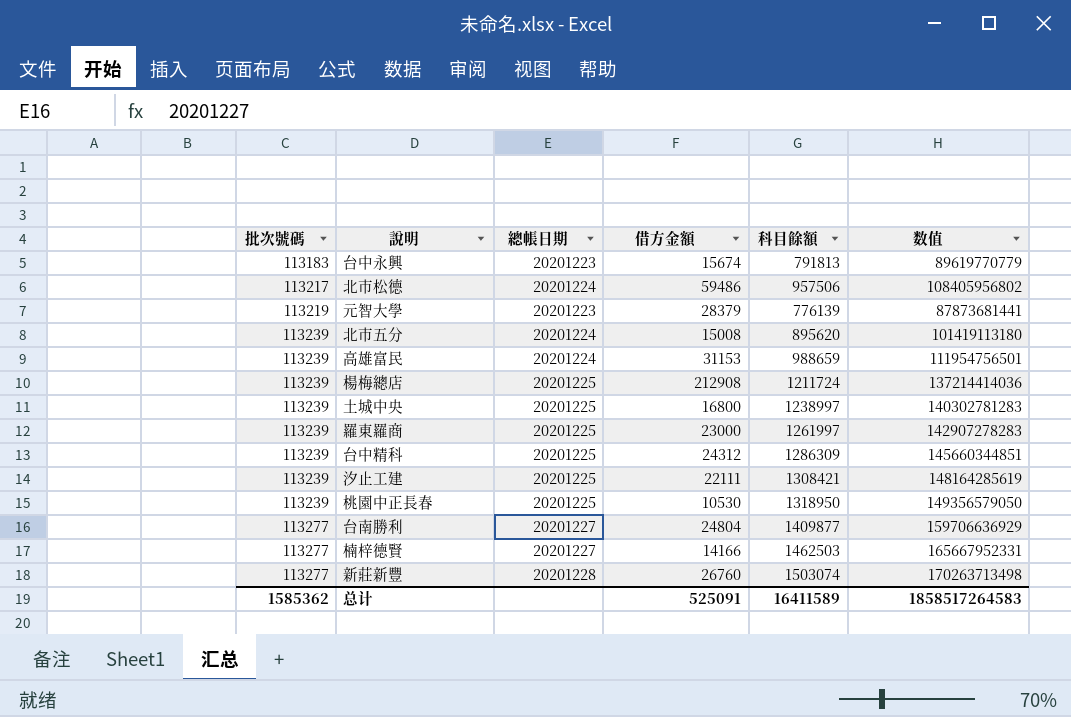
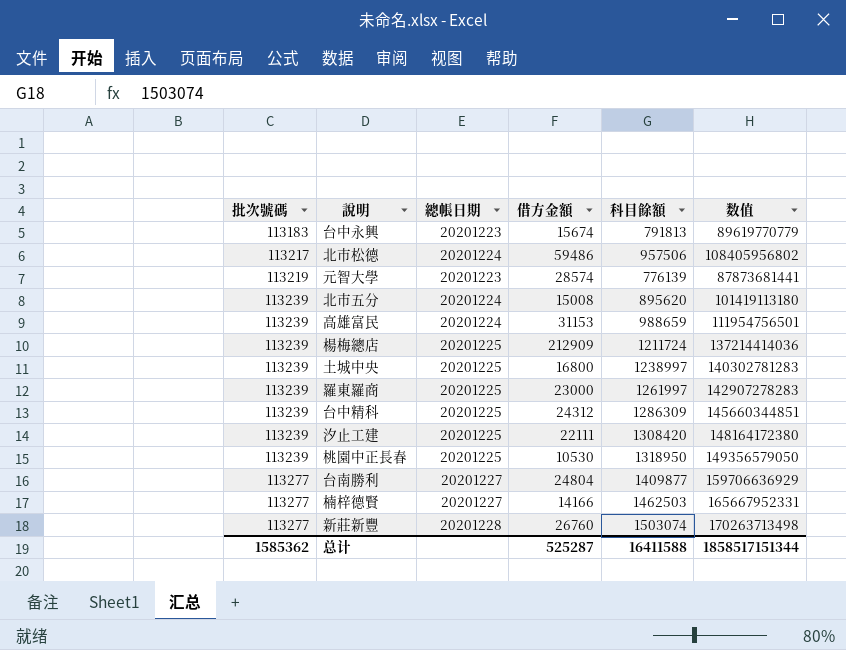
元智大學 | 借方金額: 28379 -> 28574
楊梅總店 | 借方金額: 212908 -> 212909
汐止工建 | 科目餘額: 1308421 -> 1308420
汐止工建 | 数值: 148164285619 -> 148164172380
总计 | 借方金額: 525091 -> 525287
总计 | 科目餘額: 16411589 -> 16411588
总计 | 数值: 1858517264583 -> 1858517151344

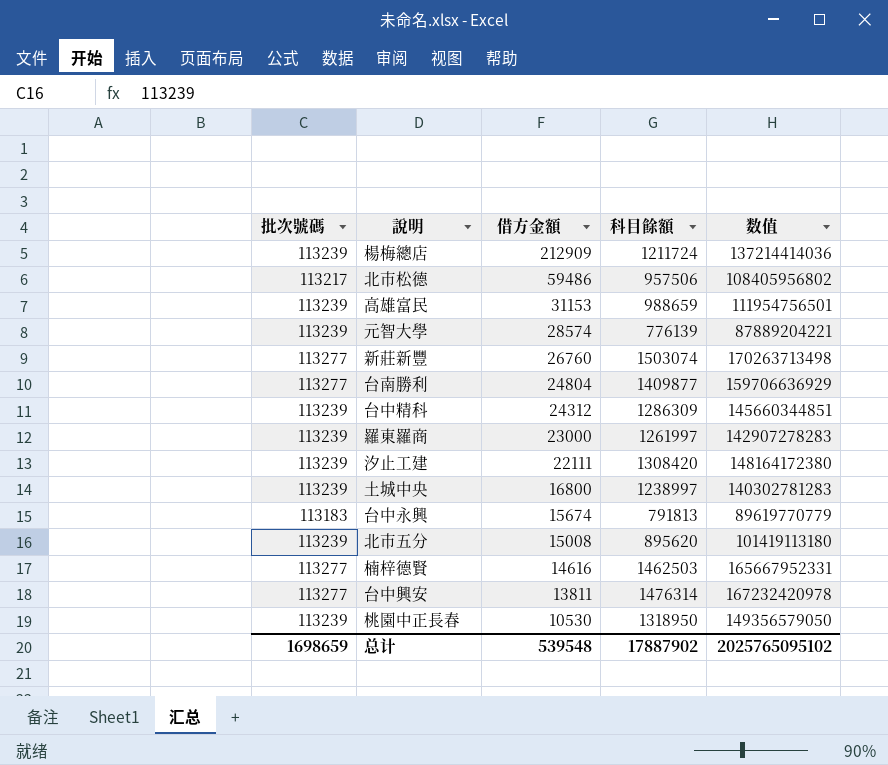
row order: 批次號碼 ascending -> 借方金額 descending
column 總帳日期 | position: 3 -> none
元智大學 | 批次號碼: 113219 -> 113239
元智大學 | 数值: 87873681441 -> 87889204221
楠梓德賢 | 借方金額: 14166 -> 14616
row 台中興安: none -> 113277 | 13811 | 1476314 | 167232420978
总计 | 批次號碼: 1585362 -> 1698659
总计 | 借方金額: 525287 -> 539548
总计 | 科目餘額: 16411588 -> 17887902
总计 | 数值: 1858517151344 -> 2025765095102

